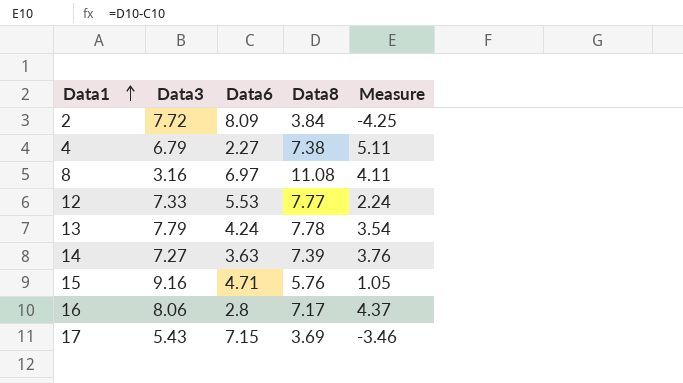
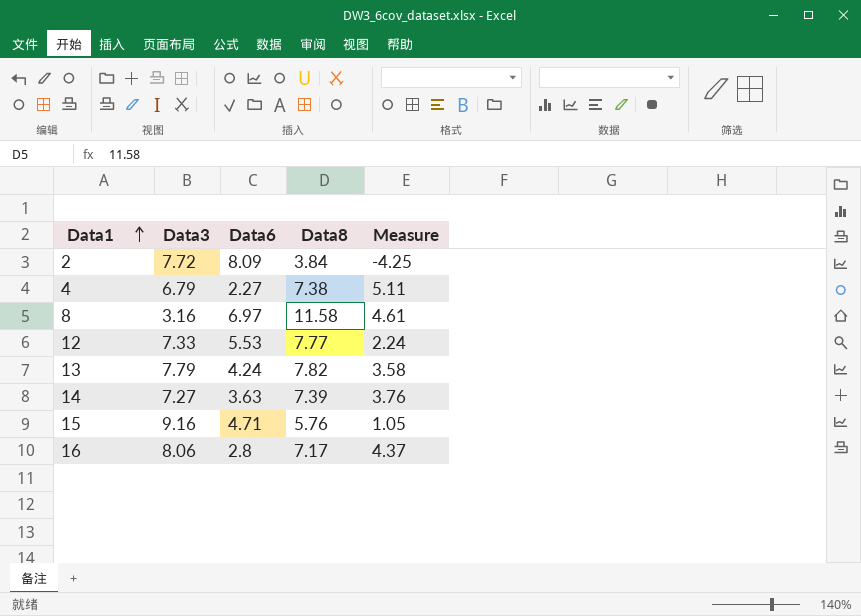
row 17: 5.43 | 7.15 | 3.69 | -3.46 -> none
8 | Data8: 11.08 -> 11.58
8 | Measure: 4.11 -> 4.61
13 | Data8: 7.78 -> 7.82
13 | Measure: 3.54 -> 3.58

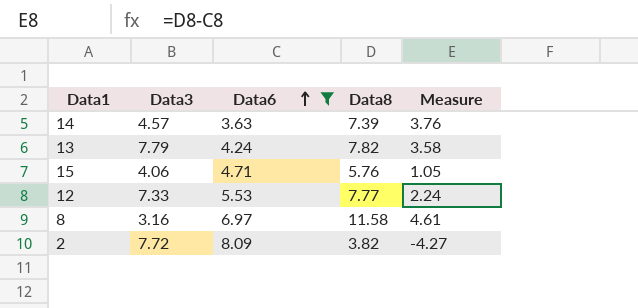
filter: none -> Data6 >= 3.63
row order: Data1 ascending -> Data6 ascending
14 | Data3: 7.27 -> 4.57
15 | Data3: 9.16 -> 4.06
2 | Data8: 3.84 -> 3.82
2 | Measure: -4.25 -> -4.27

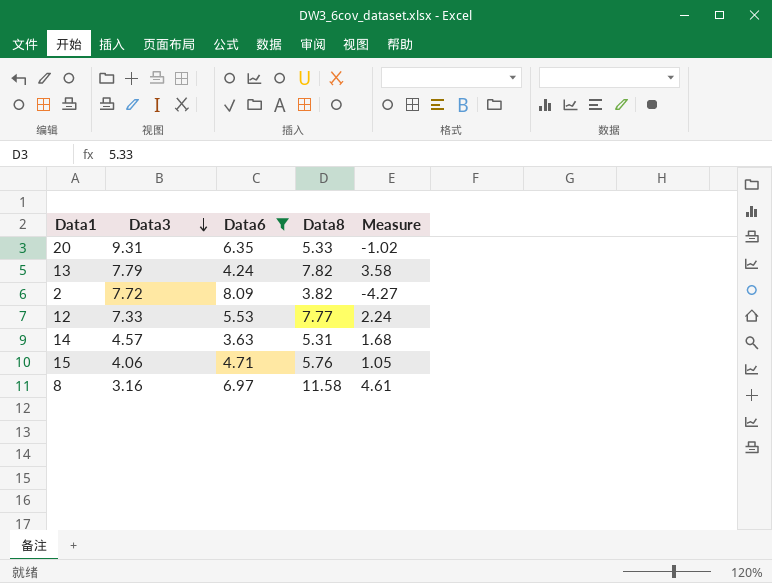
row order: Data6 ascending -> Data3 descending
row 20: none -> 9.31 | 6.35 | 5.33 | -1.02
14 | Data8: 7.39 -> 5.31
14 | Measure: 3.76 -> 1.68

